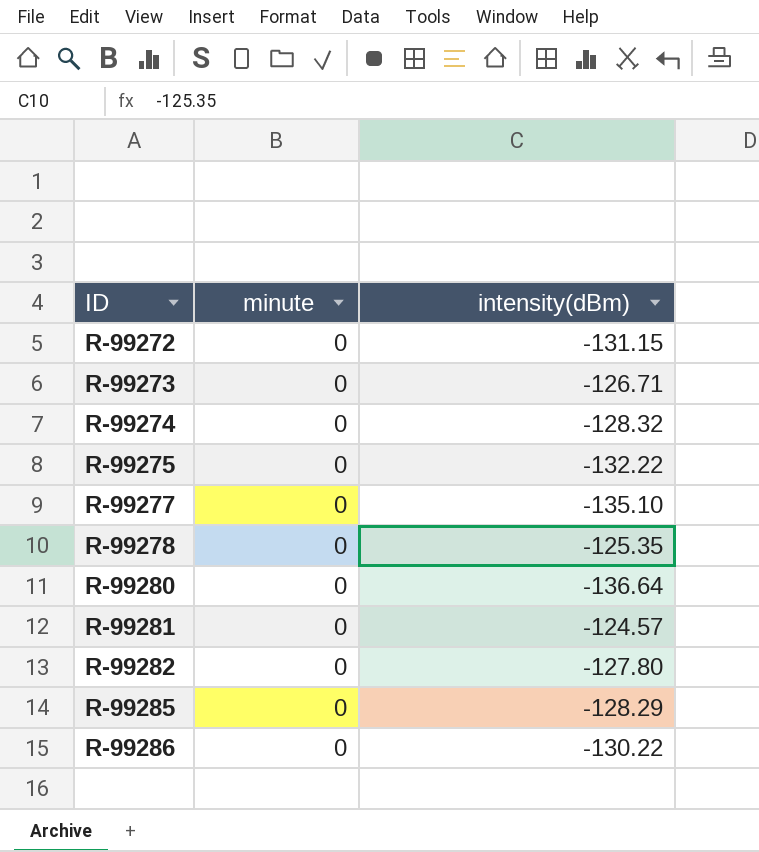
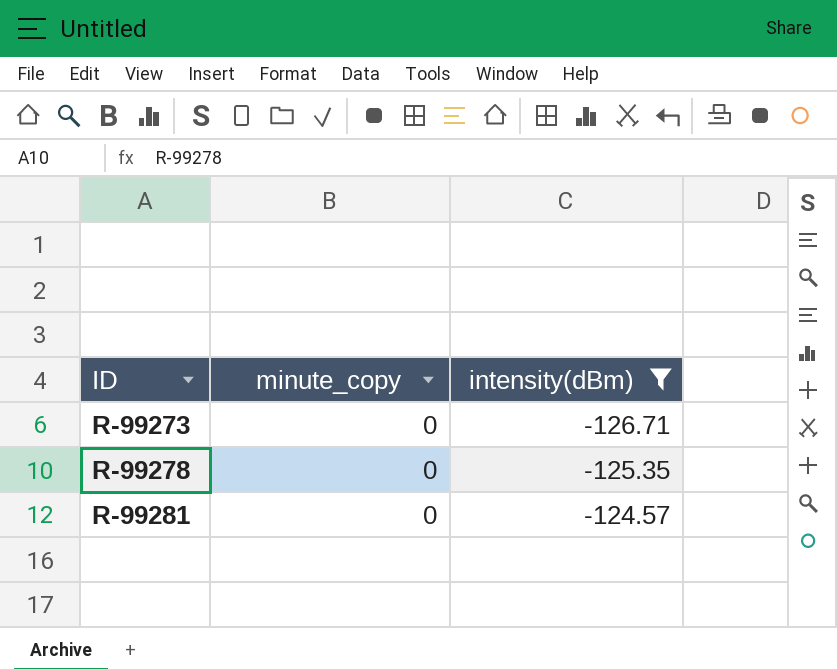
filter: none -> intensity(dBm) >= -126.71
column name: minute -> minute_copy

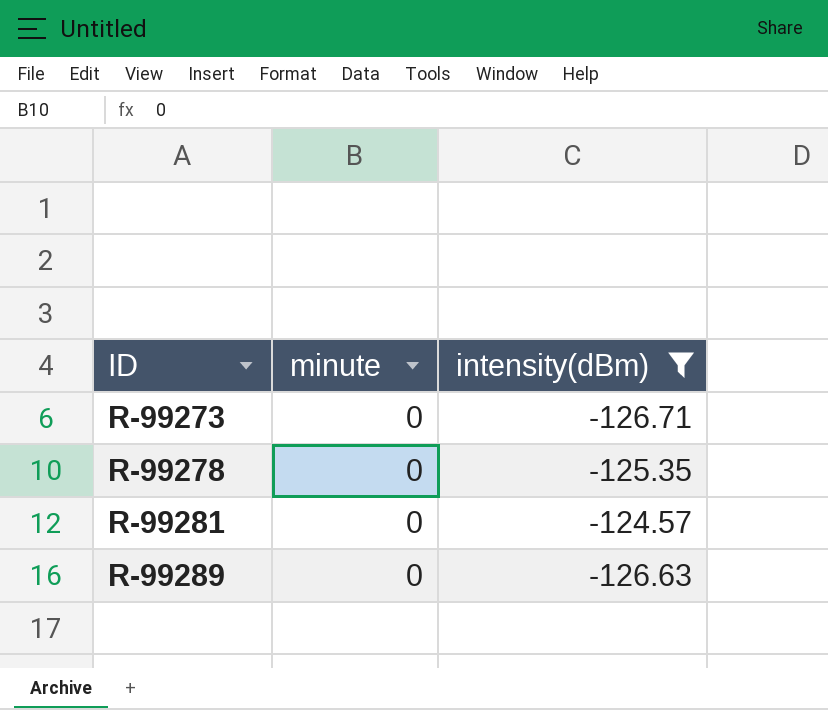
column name: minute_copy -> minute
row R-99289: none -> 0 | -126.63

